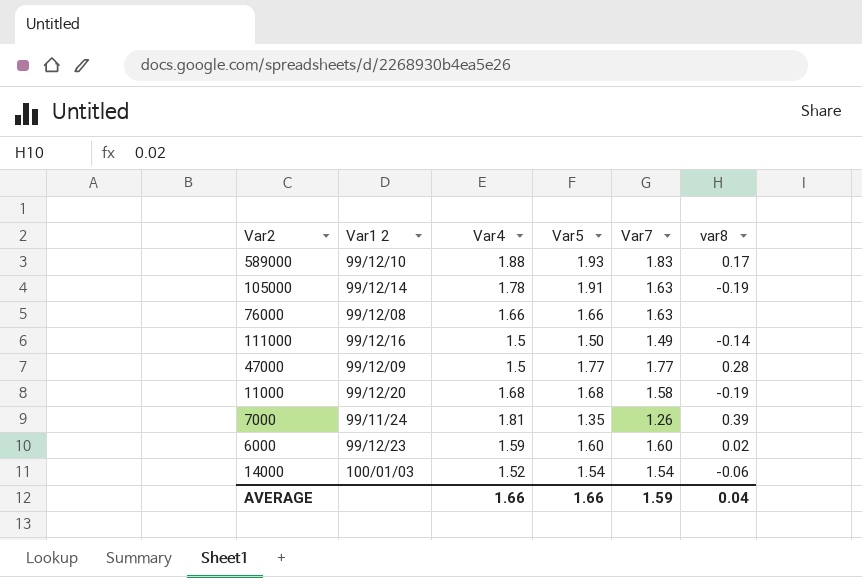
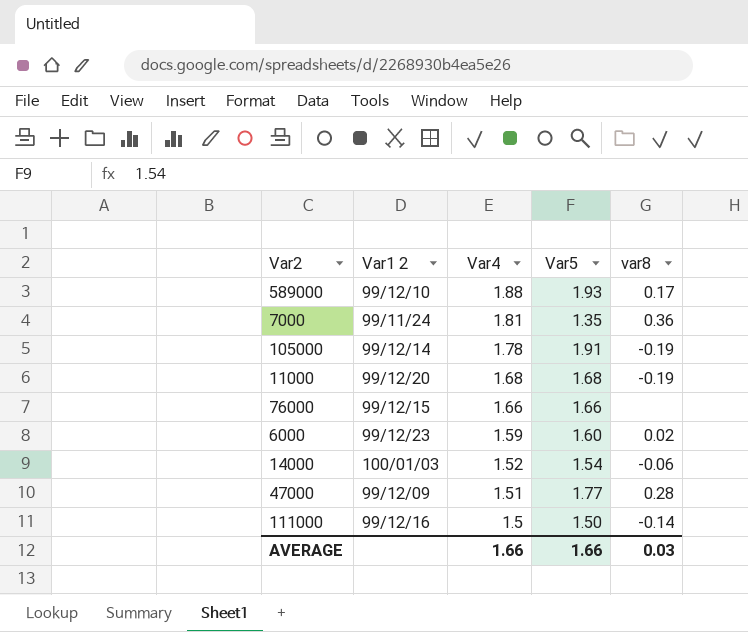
row order: none -> Var4 descending
column Var7 | position: 5 -> none
7000 | var8: 0.39 -> 0.36
76000 | Var1 2: 99/12/08 -> 99/12/15
47000 | Var4: 1.5 -> 1.51
AVERAGE | var8: 0.04 -> 0.03

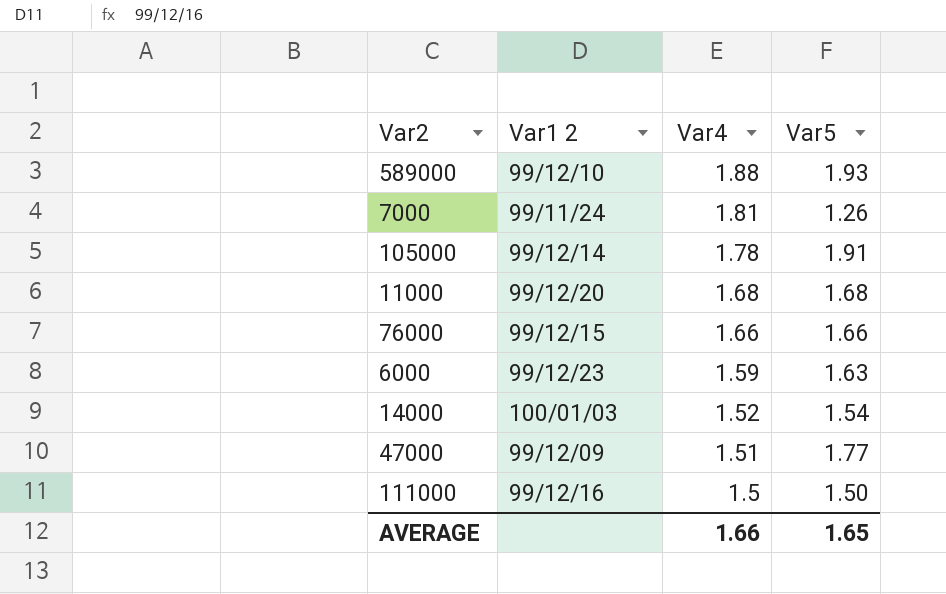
column var8 | position: 5 -> none
7000 | Var5: 1.35 -> 1.26
6000 | Var5: 1.60 -> 1.63
AVERAGE | Var5: 1.66 -> 1.65

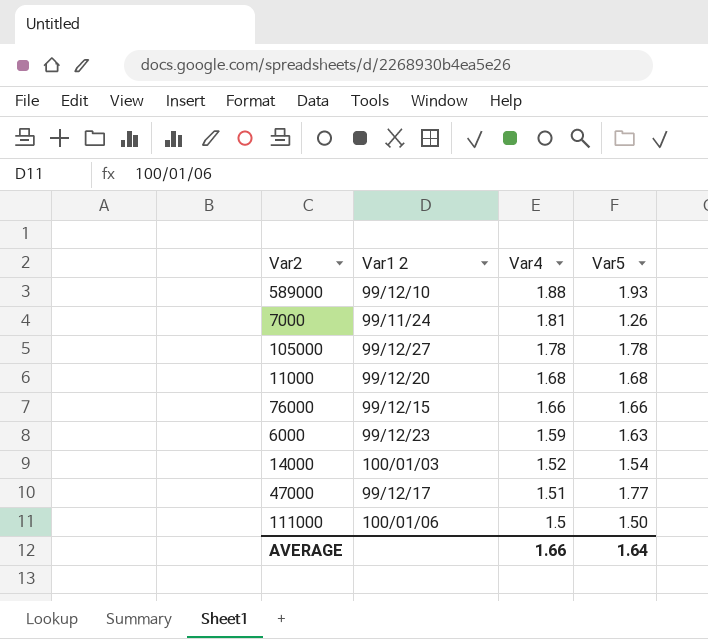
105000 | Var1 2: 99/12/14 -> 99/12/27
105000 | Var5: 1.91 -> 1.78
47000 | Var1 2: 99/12/09 -> 99/12/17
111000 | Var1 2: 99/12/16 -> 100/01/06
AVERAGE | Var5: 1.65 -> 1.64

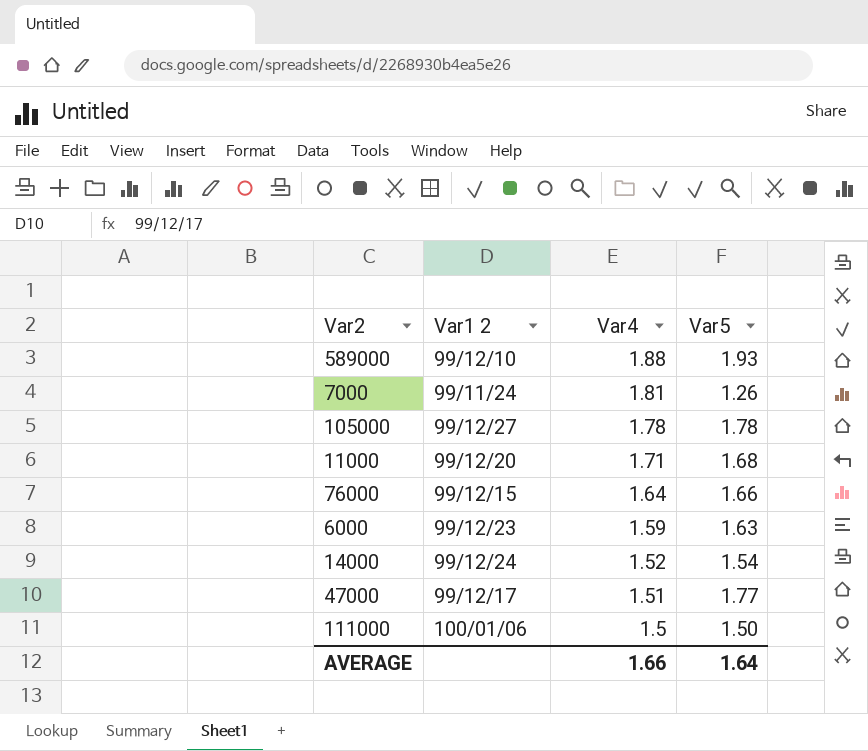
11000 | Var4: 1.68 -> 1.71
76000 | Var4: 1.66 -> 1.64
14000 | Var1 2: 100/01/03 -> 99/12/24

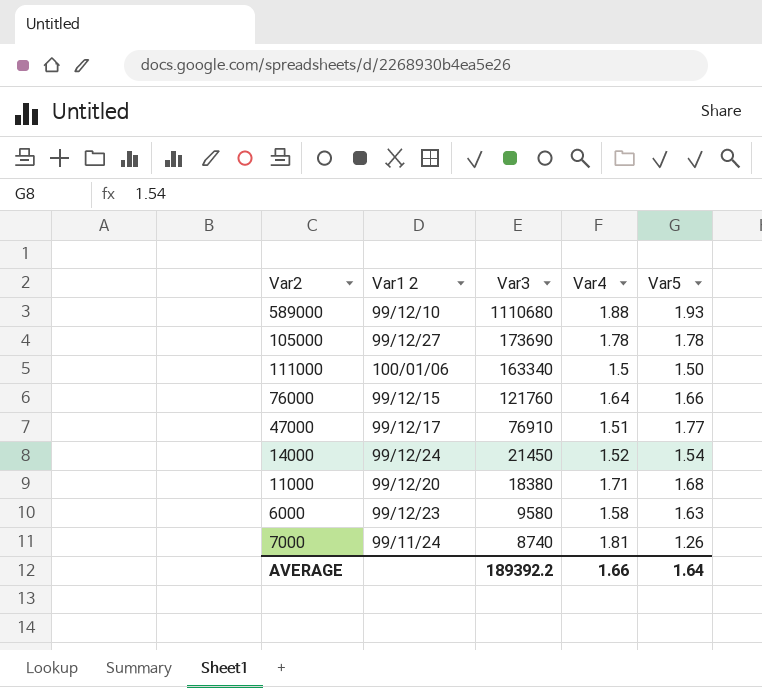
row order: Var4 descending -> Var3 descending
column Var3 | position: none -> 3
6000 | Var4: 1.59 -> 1.58

